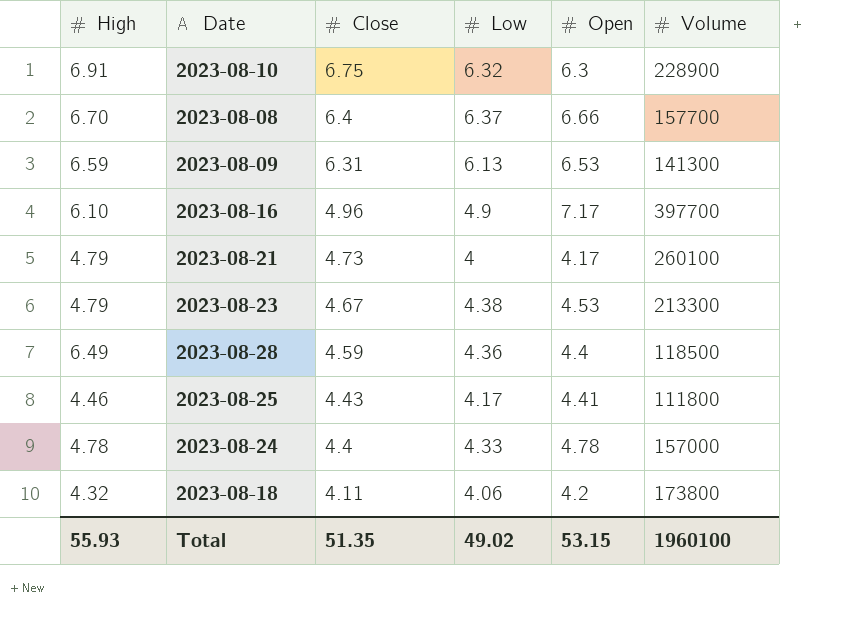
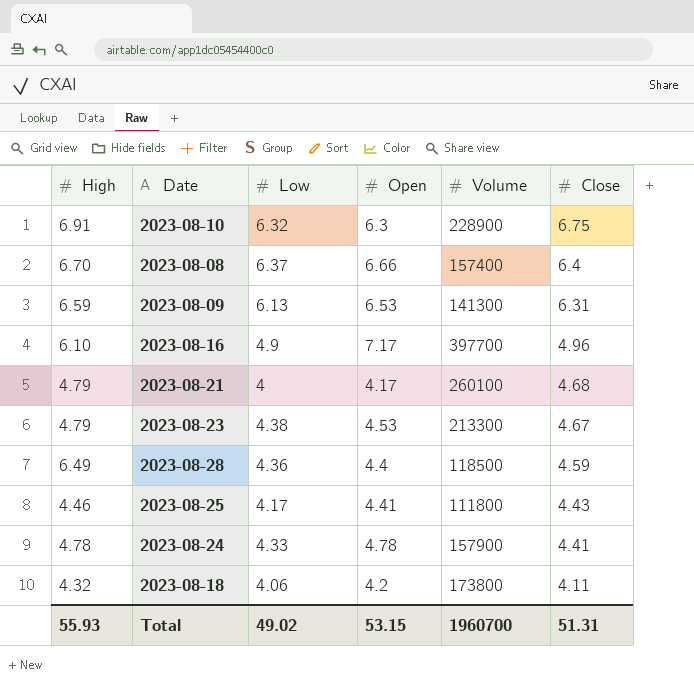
column Close | position: 3 -> 6
2023-08-08 | Volume: 157700 -> 157400
2023-08-21 | Close: 4.73 -> 4.68
2023-08-24 | Volume: 157000 -> 157900
2023-08-24 | Close: 4.4 -> 4.41
Total | Volume: 1960100 -> 1960700
Total | Close: 51.35 -> 51.31

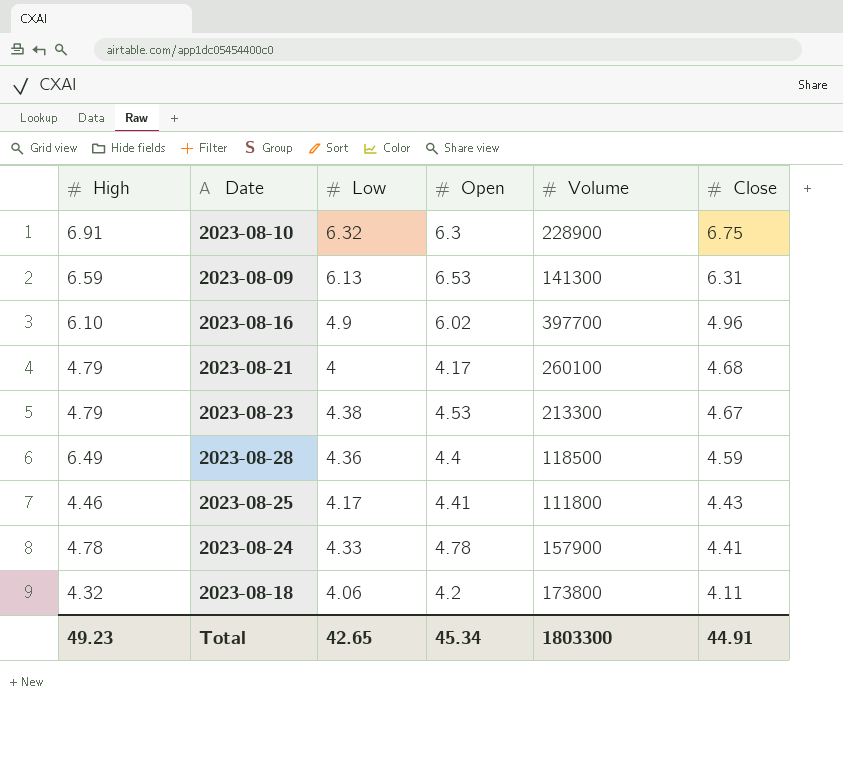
row 2023-08-08: 6.70 | 6.37 | 6.66 | 157400 | 6.4 -> none
2023-08-16 | Open: 7.17 -> 6.02
Total | High: 55.93 -> 49.23
Total | Low: 49.02 -> 42.65
Total | Open: 53.15 -> 45.34
Total | Volume: 1960700 -> 1803300
Total | Close: 51.31 -> 44.91

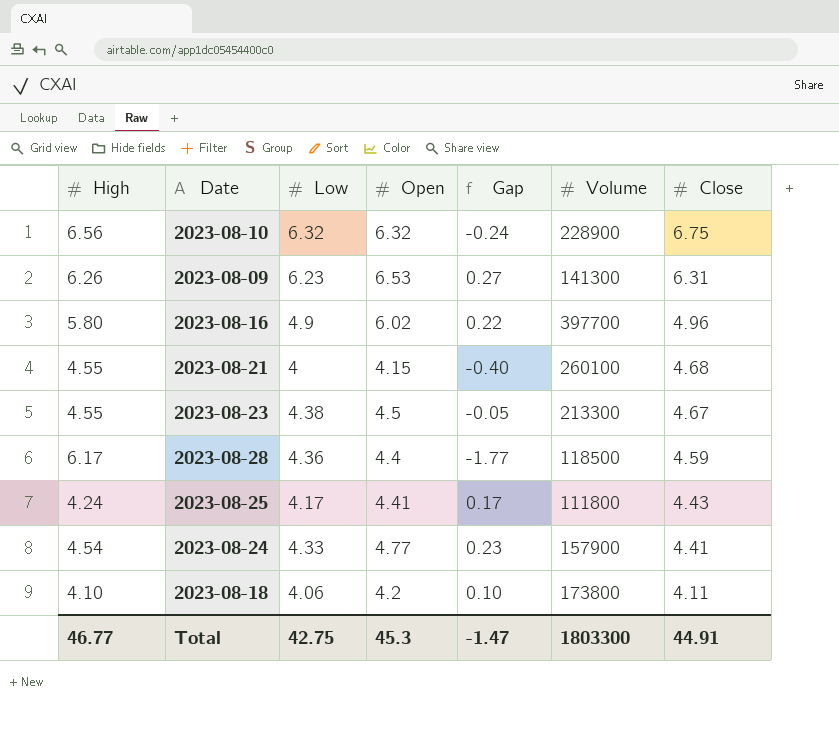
column Gap | formula: none -> [Open] - [High]
2023-08-10 | High: 6.91 -> 6.56
2023-08-10 | Open: 6.3 -> 6.32
2023-08-09 | High: 6.59 -> 6.26
2023-08-09 | Low: 6.13 -> 6.23
2023-08-16 | High: 6.10 -> 5.80
2023-08-21 | High: 4.79 -> 4.55
2023-08-21 | Open: 4.17 -> 4.15
2023-08-23 | High: 4.79 -> 4.55
2023-08-23 | Open: 4.53 -> 4.5
2023-08-28 | High: 6.49 -> 6.17
2023-08-25 | High: 4.46 -> 4.24
2023-08-24 | High: 4.78 -> 4.54
2023-08-24 | Open: 4.78 -> 4.77
2023-08-18 | High: 4.32 -> 4.10
Total | High: 49.23 -> 46.77
Total | Low: 42.65 -> 42.75
Total | Open: 45.34 -> 45.3

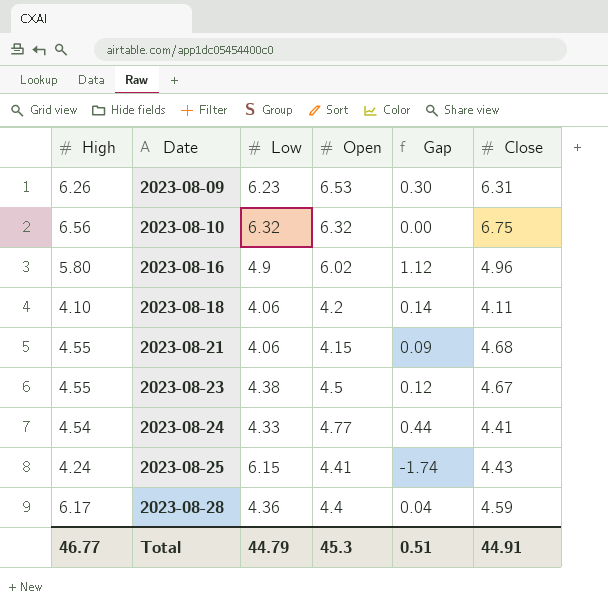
row order: Close descending -> Date ascending
column Volume | position: 6 -> none
column Gap | formula: [Open] - [High] -> [Open] - [Low]
2023-08-21 | Low: 4 -> 4.06
2023-08-25 | Low: 4.17 -> 6.15
Total | Low: 42.75 -> 44.79
Total | Gap: -1.47 -> 0.51

